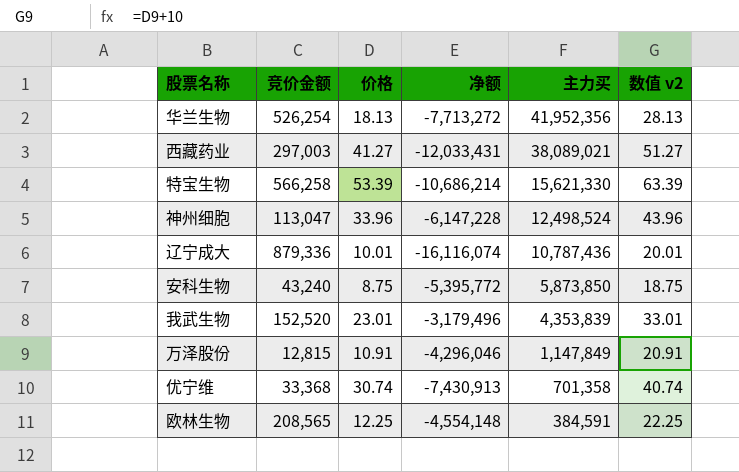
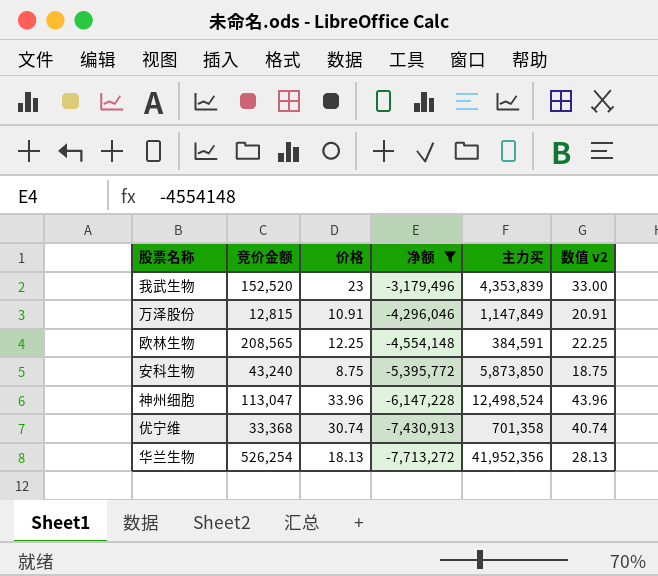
filter: none -> 净额 >= -7,713,272
row order: 主力买 descending -> 净额 descending
我武生物 | 价格: 23.01 -> 23
我武生物 | 数值 v2: 33.01 -> 33.00

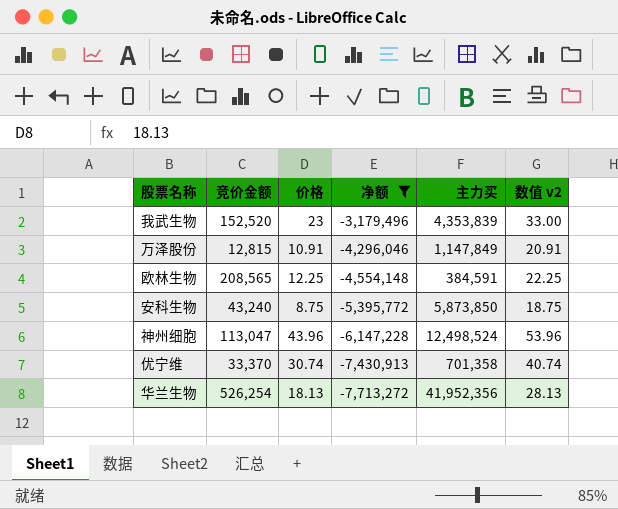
神州细胞 | 价格: 33.96 -> 43.96
神州细胞 | 数值 v2: 43.96 -> 53.96
优宁维 | 竞价金额: 33,368 -> 33,370

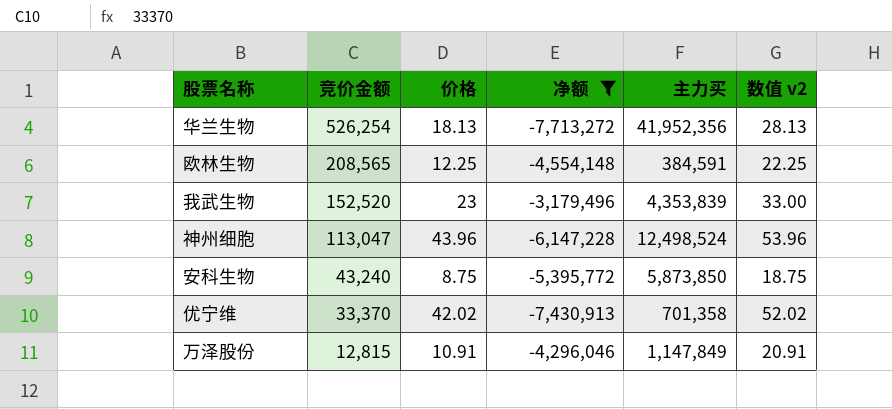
row order: 净额 descending -> 竞价金额 descending
优宁维 | 价格: 30.74 -> 42.02
优宁维 | 数值 v2: 40.74 -> 52.02

